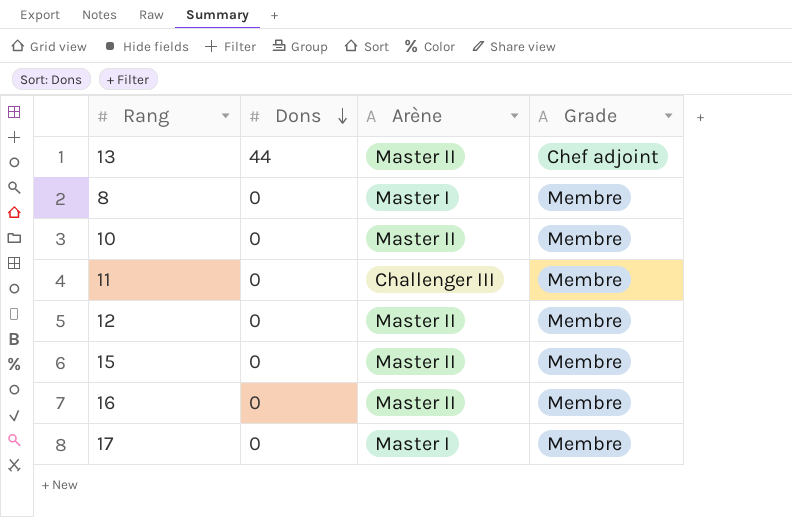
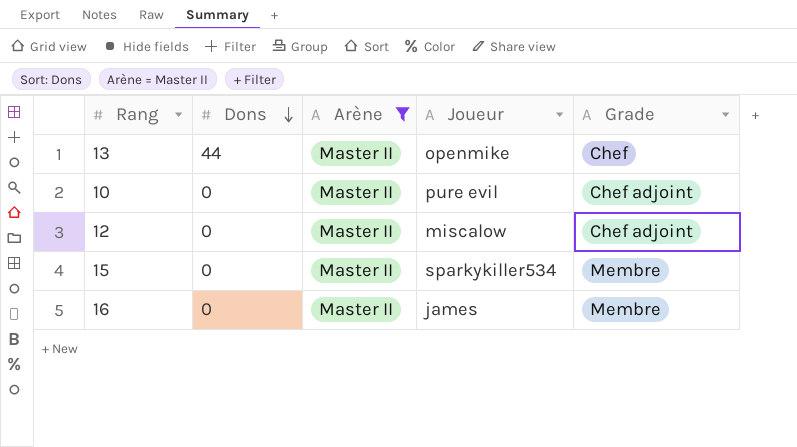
filter: none -> Arène = Master II
column Joueur | position: none -> 4
13 | Grade: Chef adjoint -> Chef
10 | Grade: Membre -> Chef adjoint
12 | Grade: Membre -> Chef adjoint

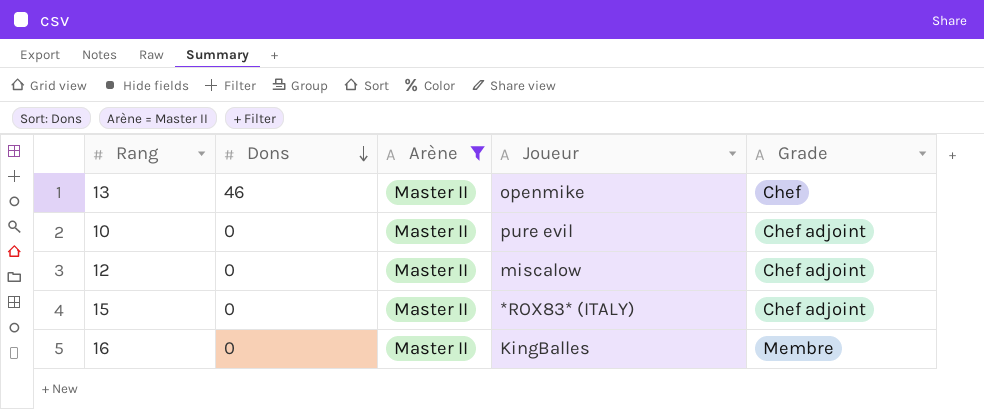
13 | Dons: 44 -> 46
15 | Joueur: sparkykiller534 -> *ROX83* (ITALY)
15 | Grade: Membre -> Chef adjoint
16 | Joueur: james -> KingBalles

